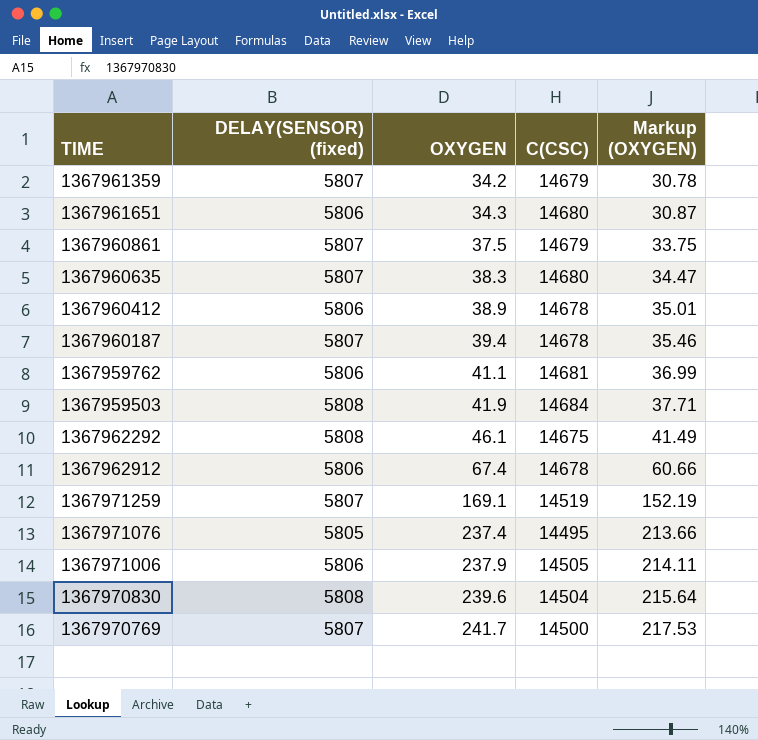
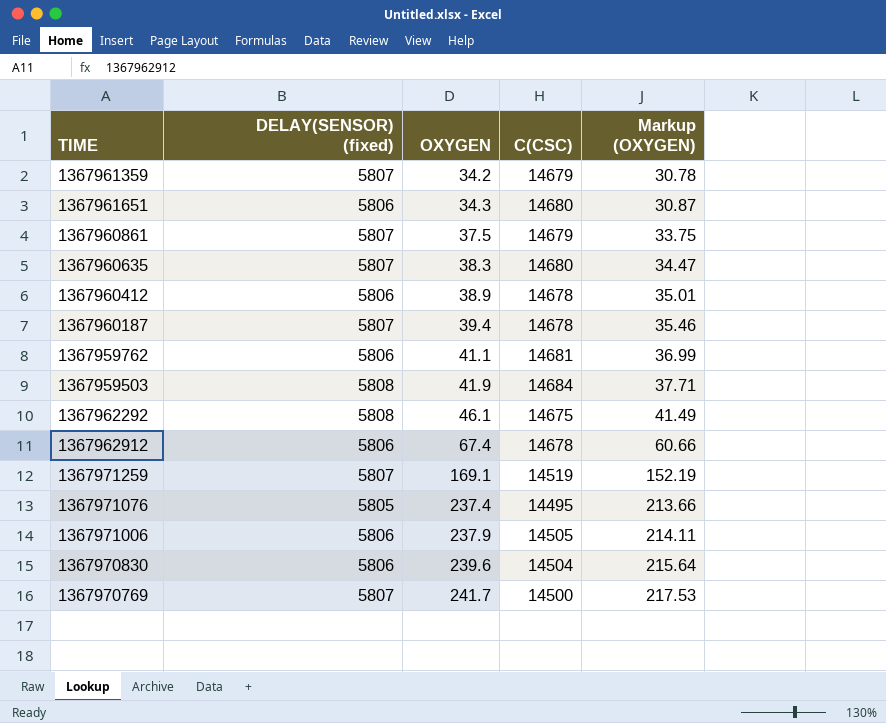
1367970830 | DELAY(SENSOR) (fixed): 5808 -> 5806

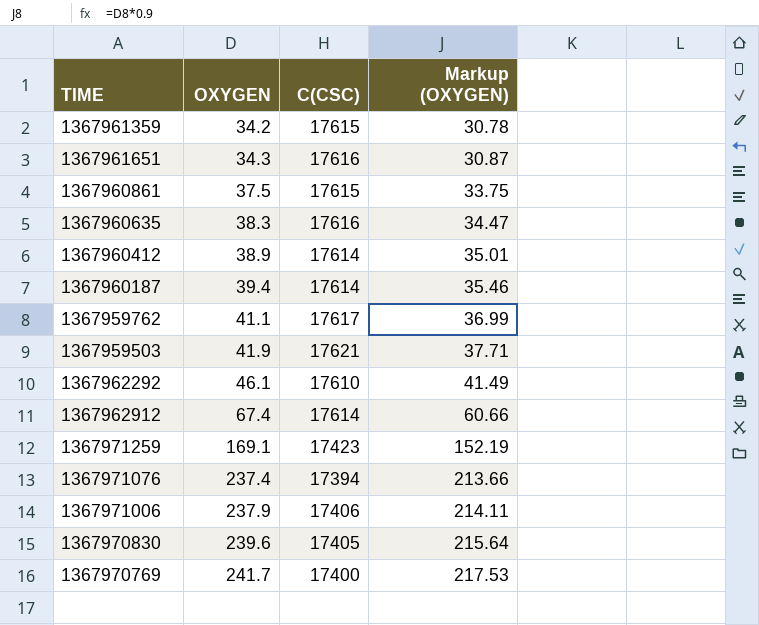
column DELAY(SENSOR) (fixed) | position: 2 -> none
1367961359 | C(CSC): 14679 -> 17615
1367961651 | C(CSC): 14680 -> 17616
1367960861 | C(CSC): 14679 -> 17615
1367960635 | C(CSC): 14680 -> 17616
1367960412 | C(CSC): 14678 -> 17614
1367960187 | C(CSC): 14678 -> 17614
1367959762 | C(CSC): 14681 -> 17617
1367959503 | C(CSC): 14684 -> 17621
1367962292 | C(CSC): 14675 -> 17610
1367962912 | C(CSC): 14678 -> 17614
1367971259 | C(CSC): 14519 -> 17423
1367971076 | C(CSC): 14495 -> 17394
1367971006 | C(CSC): 14505 -> 17406
1367970830 | C(CSC): 14504 -> 17405
1367970769 | C(CSC): 14500 -> 17400

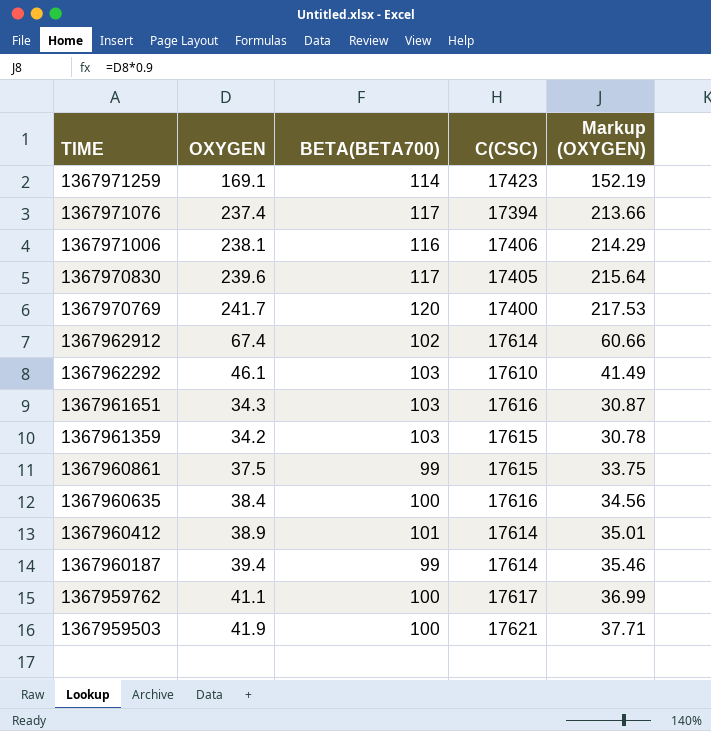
row order: OXYGEN ascending -> TIME descending
column BETA(BETA700) | position: none -> 3
1367971006 | OXYGEN: 237.9 -> 238.1
1367971006 | Markup (OXYGEN): 214.11 -> 214.29
1367960635 | OXYGEN: 38.3 -> 38.4
1367960635 | Markup (OXYGEN): 34.47 -> 34.56

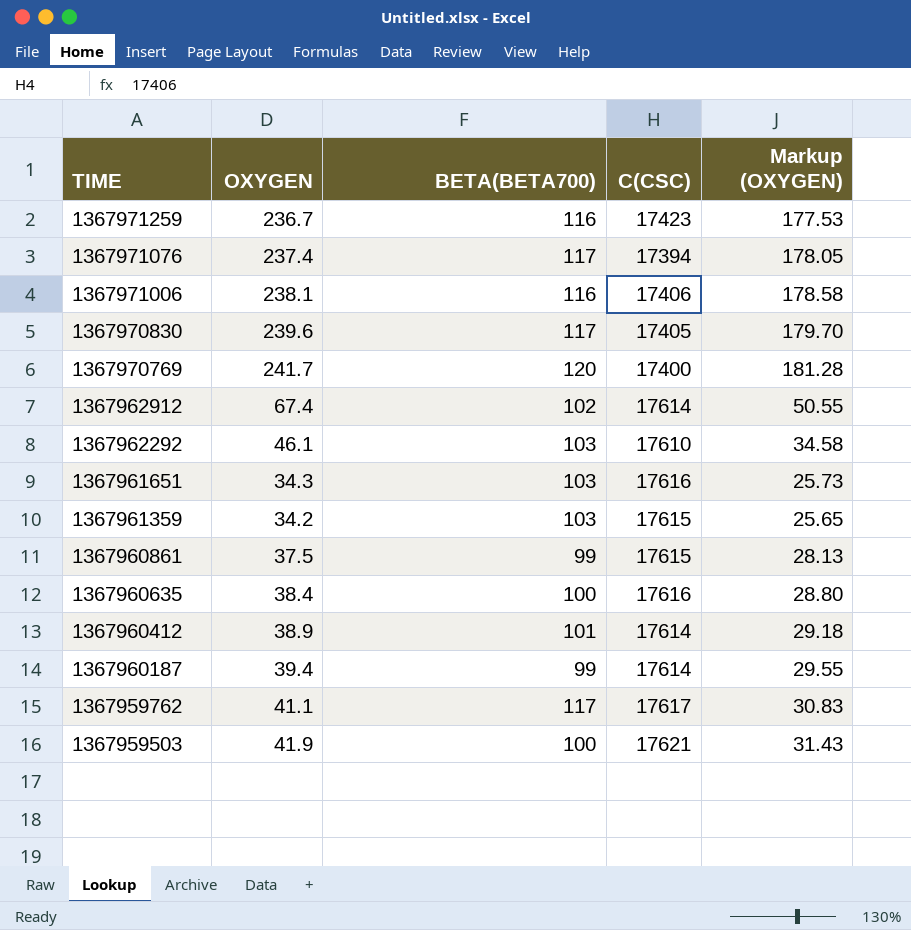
column Markup (OXYGEN) | formula: [OXYGEN] * 0.9 -> [OXYGEN] * 0.75
1367971259 | OXYGEN: 169.1 -> 236.7
1367971259 | BETA(BETA700): 114 -> 116
1367959762 | BETA(BETA700): 100 -> 117

